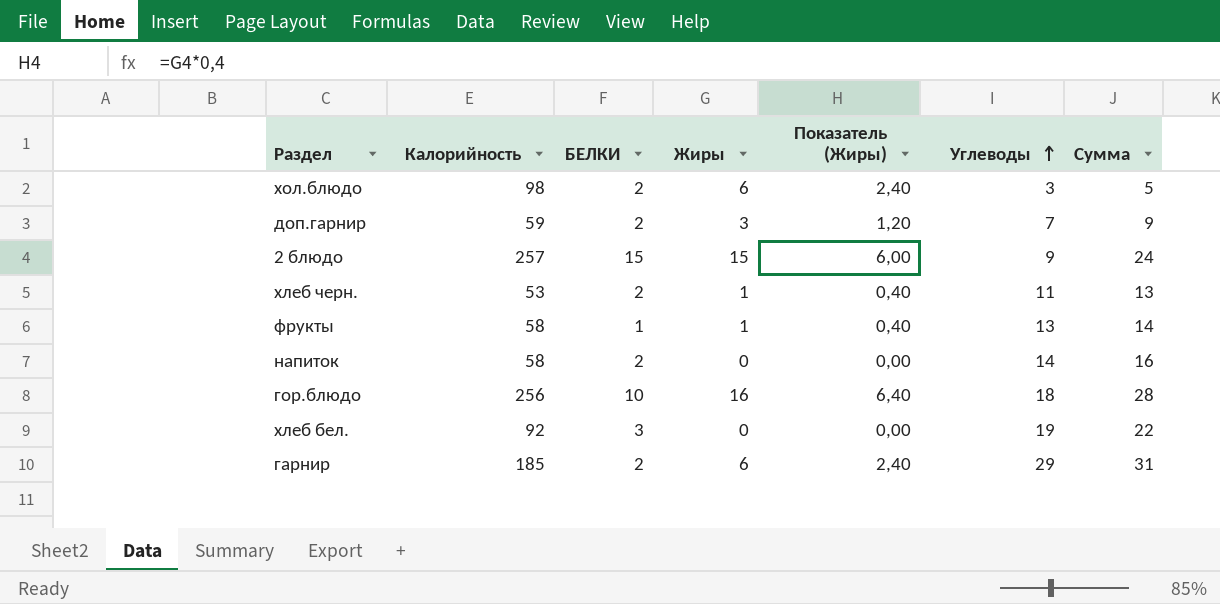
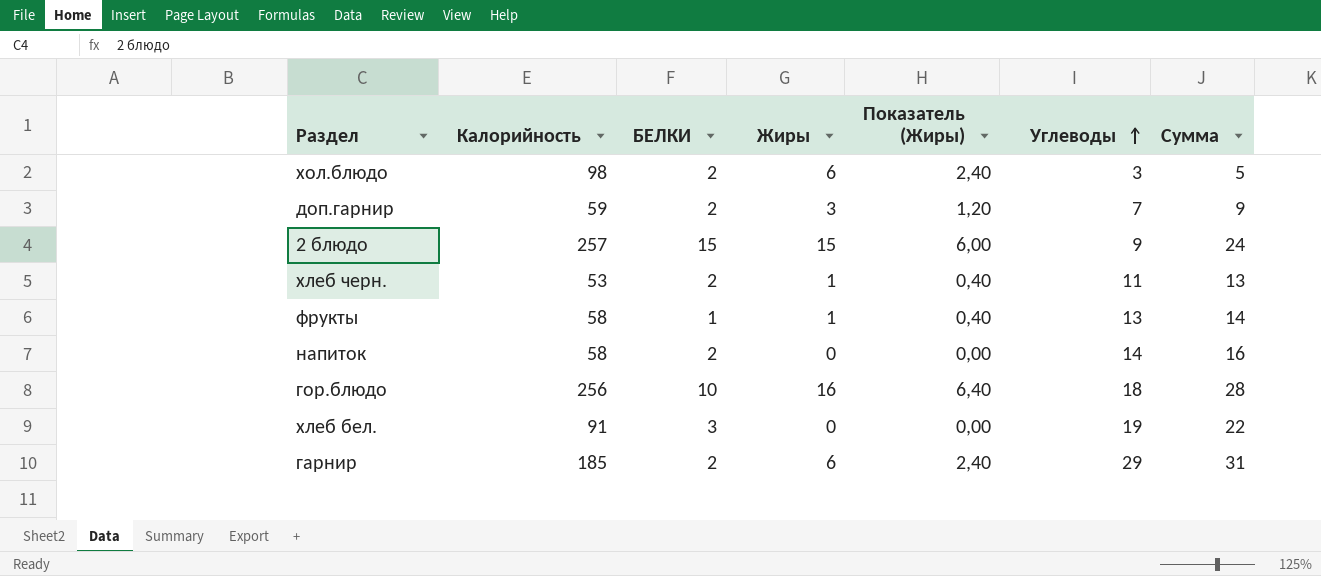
хлеб бел. | Калорийность: 92 -> 91

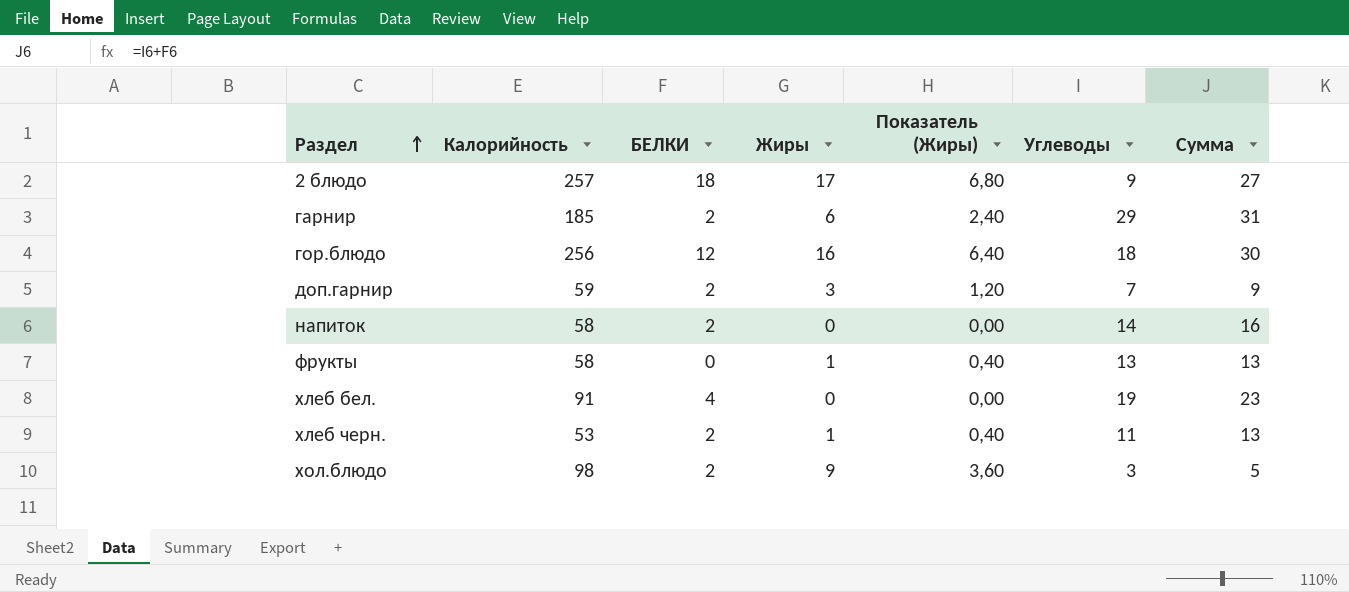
row order: Углеводы ascending -> Раздел ascending
2 блюдо | БЕЛКИ: 15 -> 18
2 блюдо | Жиры: 15 -> 17
2 блюдо | Показатель (Жиры): 6,00 -> 6,80
2 блюдо | Сумма: 24 -> 27
гор.блюдо | БЕЛКИ: 10 -> 12
гор.блюдо | Сумма: 28 -> 30
фрукты | БЕЛКИ: 1 -> 0
фрукты | Сумма: 14 -> 13
хлеб бел. | БЕЛКИ: 3 -> 4
хлеб бел. | Сумма: 22 -> 23
хол.блюдо | Жиры: 6 -> 9
хол.блюдо | Показатель (Жиры): 2,40 -> 3,60

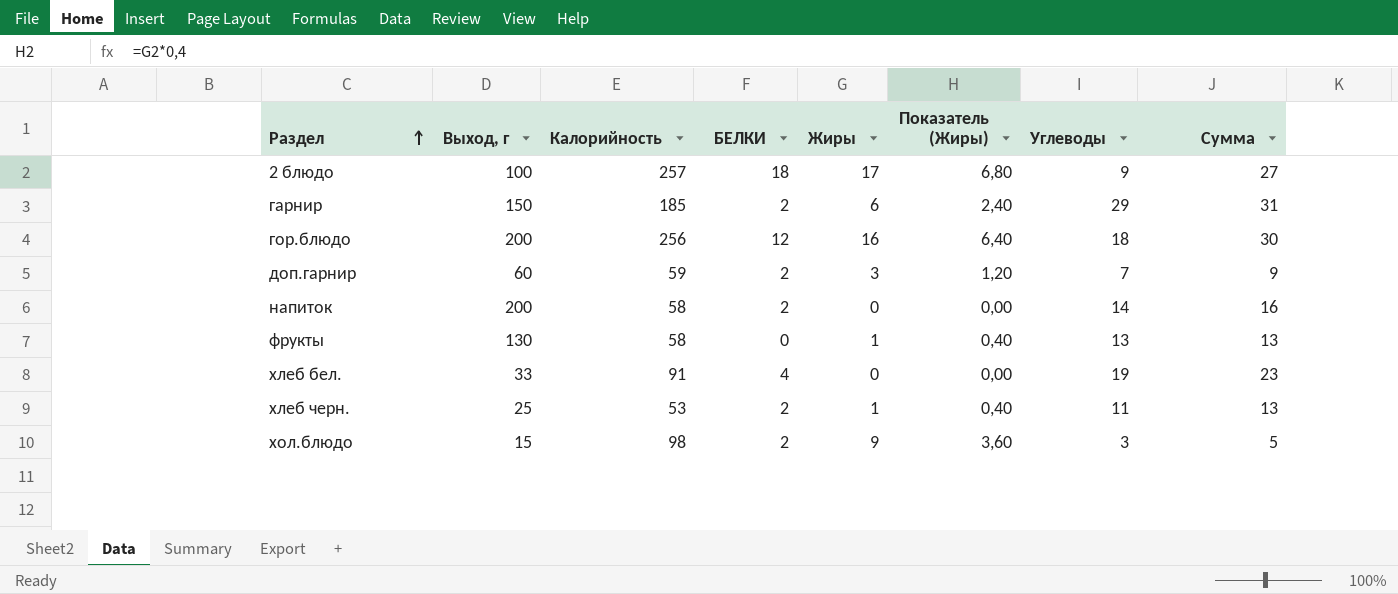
column Выход, г | position: none -> 2

